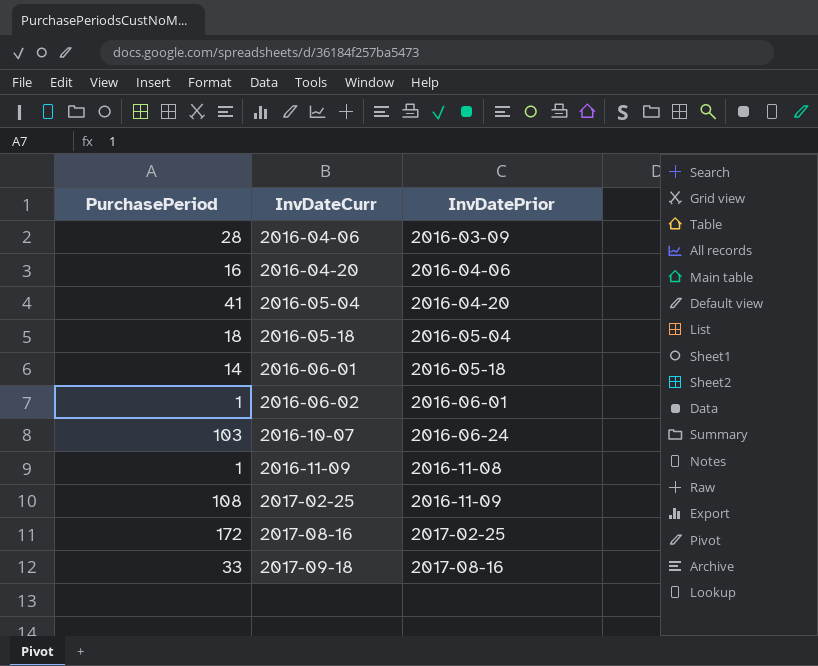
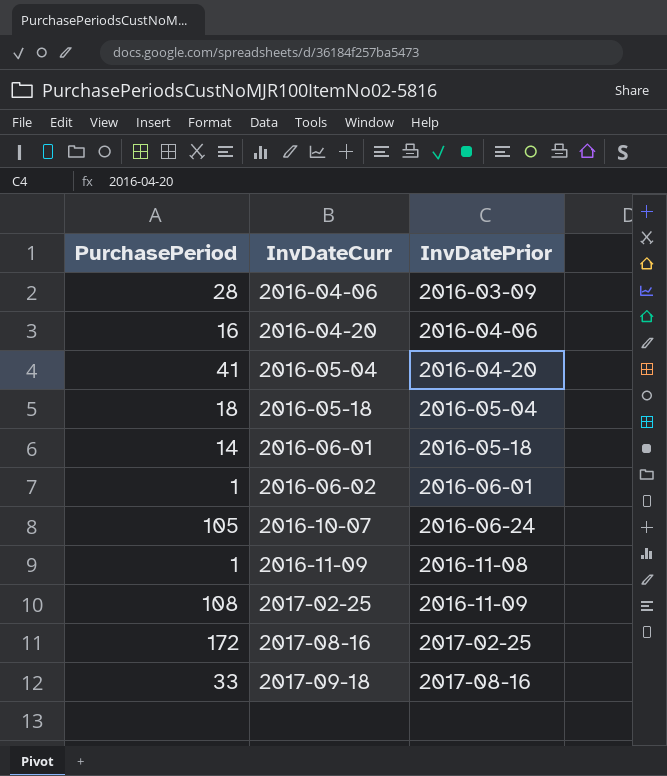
2016-10-07 | PurchasePeriod: 103 -> 105

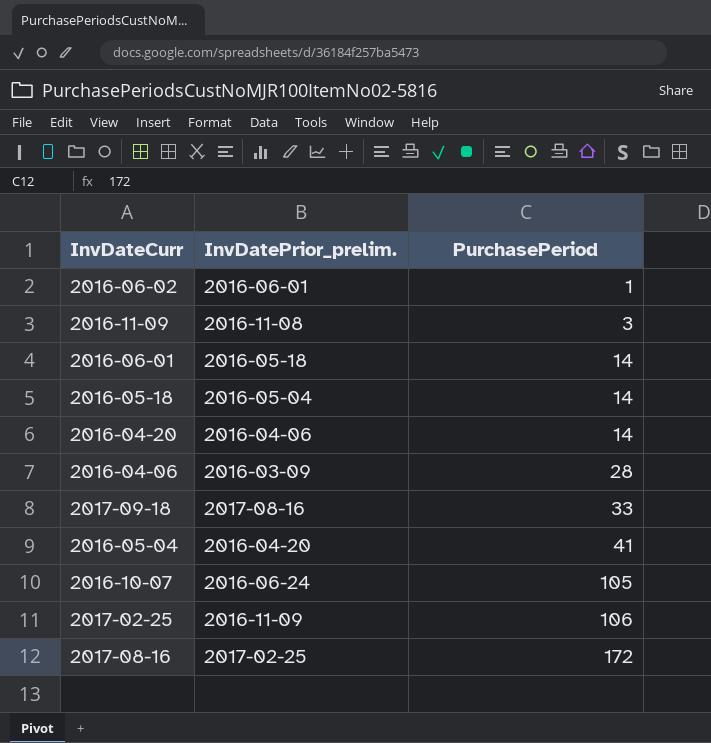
row order: InvDateCurr ascending -> PurchasePeriod ascending
column name: InvDatePrior -> InvDatePrior_prelim.
column PurchasePeriod | position: 1 -> 3
2016-11-09 | PurchasePeriod: 1 -> 3
2016-05-18 | PurchasePeriod: 18 -> 14
2016-04-20 | PurchasePeriod: 16 -> 14
2017-02-25 | PurchasePeriod: 108 -> 106

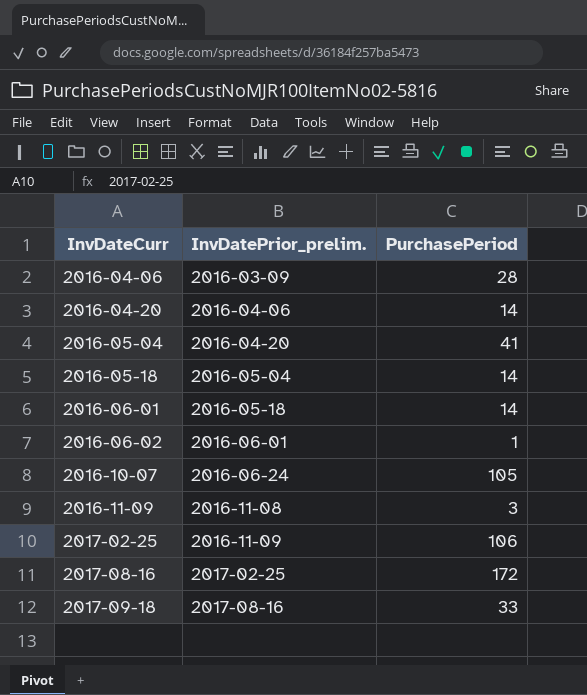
row order: PurchasePeriod ascending -> InvDateCurr ascending

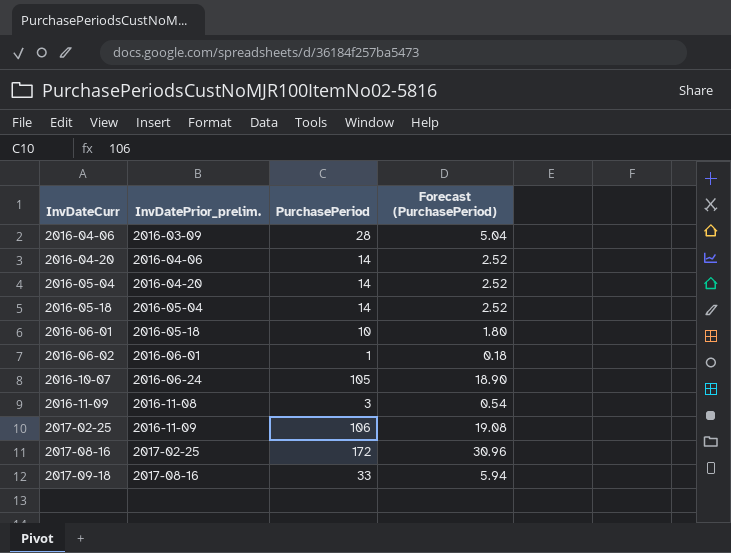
column Forecast (PurchasePeriod) | formula: none -> [PurchasePeriod] * 0.18
2016-05-04 | PurchasePeriod: 41 -> 14
2016-06-01 | PurchasePeriod: 14 -> 10

